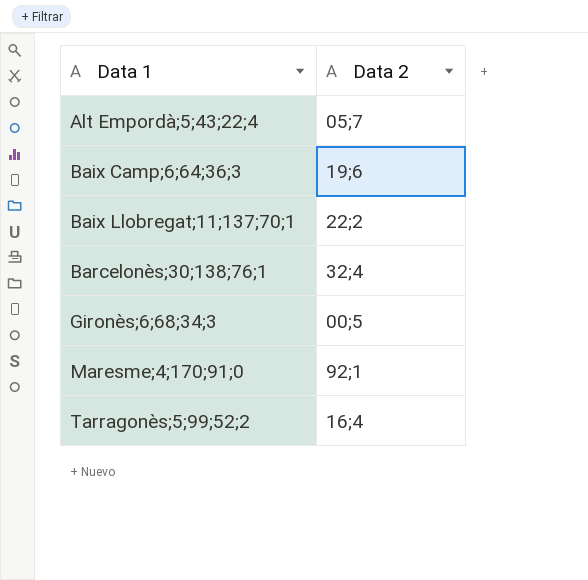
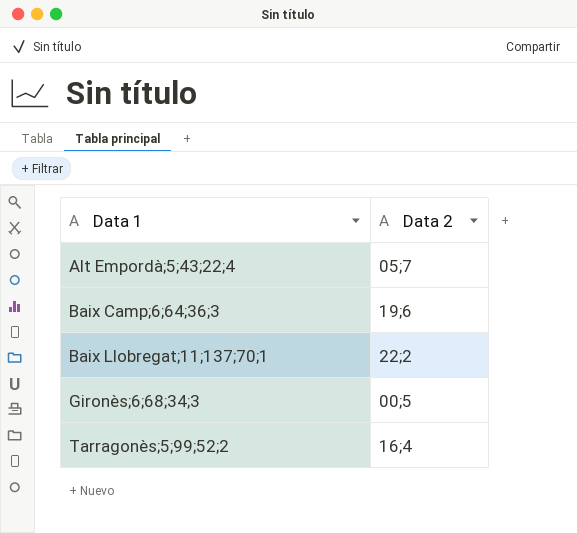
row Barcelonès;30;138;76;1: 32;4 -> none
row Maresme;4;170;91;0: 92;1 -> none

